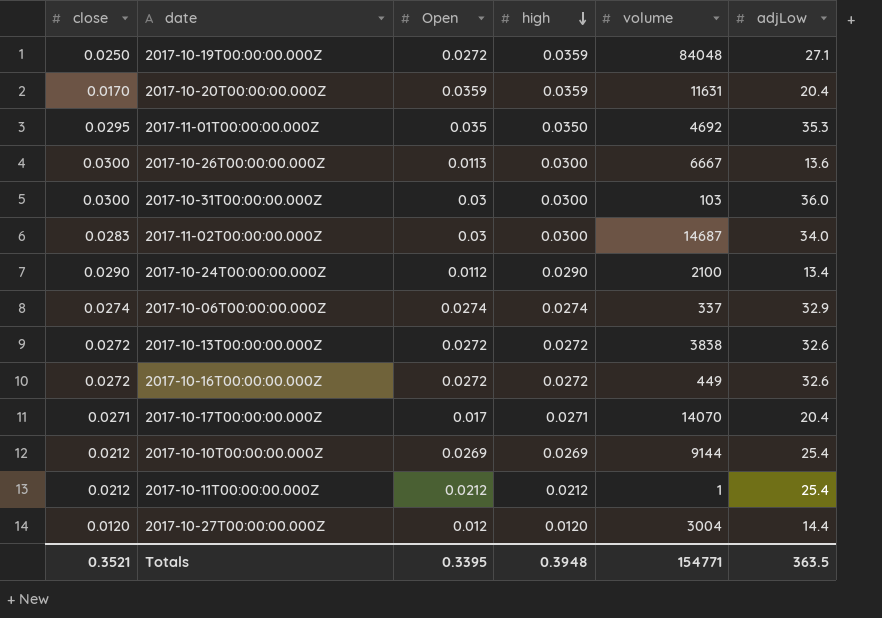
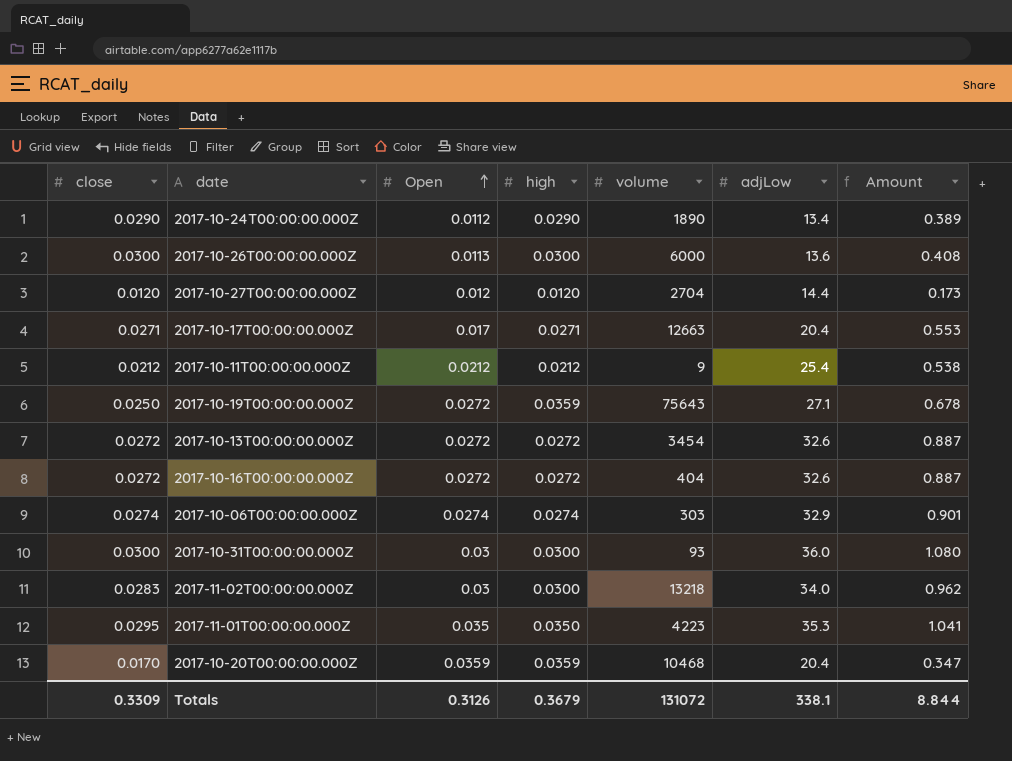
row order: high descending -> Open ascending
column Amount | formula: none -> [close] * [adjLow]
row 2017-10-10T00:00:00.000Z: 0.0212 | 0.0269 | 0.0269 | 9144 | 25.4 -> none
2017-10-24T00:00:00.000Z | volume: 2100 -> 1890
2017-10-26T00:00:00.000Z | volume: 6667 -> 6000
2017-10-27T00:00:00.000Z | volume: 3004 -> 2704
2017-10-17T00:00:00.000Z | volume: 14070 -> 12663
2017-10-11T00:00:00.000Z | volume: 1 -> 9
2017-10-19T00:00:00.000Z | volume: 84048 -> 75643
2017-10-13T00:00:00.000Z | volume: 3838 -> 3454
2017-10-16T00:00:00.000Z | volume: 449 -> 404
2017-10-06T00:00:00.000Z | volume: 337 -> 303
2017-10-31T00:00:00.000Z | volume: 103 -> 93
2017-11-02T00:00:00.000Z | volume: 14687 -> 13218
2017-11-01T00:00:00.000Z | volume: 4692 -> 4223
2017-10-20T00:00:00.000Z | volume: 11631 -> 10468
Totals | close: 0.3521 -> 0.3309
Totals | Open: 0.3395 -> 0.3126
Totals | high: 0.3948 -> 0.3679
Totals | volume: 154771 -> 131072
Totals | adjLow: 363.5 -> 338.1

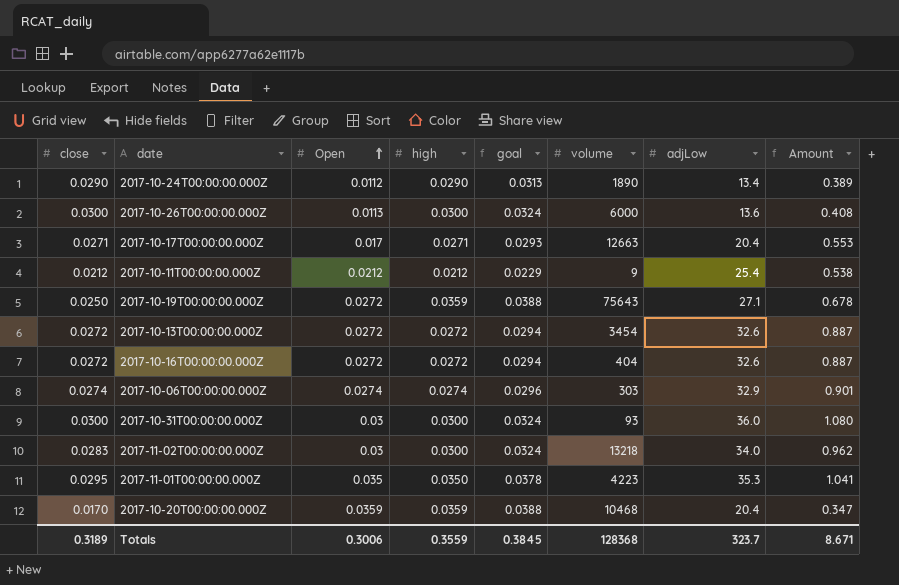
column goal | formula: none -> [high] * 1.08
row 2017-10-27T00:00:00.000Z: 0.0120 | 0.012 | 0.0120 | 2704 | 14.4 | 0.173 -> none
Totals | close: 0.3309 -> 0.3189
Totals | Open: 0.3126 -> 0.3006
Totals | high: 0.3679 -> 0.3559
Totals | volume: 131072 -> 128368
Totals | adjLow: 338.1 -> 323.7
Totals | Amount: 8.844 -> 8.671

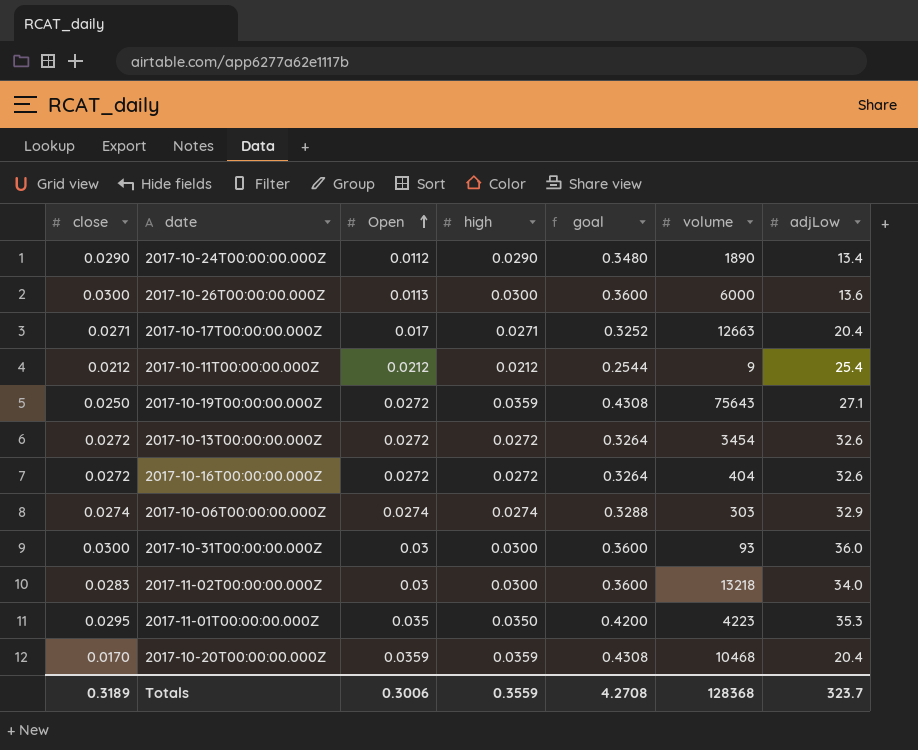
column Amount | formula: [close] * [adjLow] -> none
column goal | formula: [high] * 1.08 -> [high] * 12
Totals | goal: 0.3845 -> 4.2708

